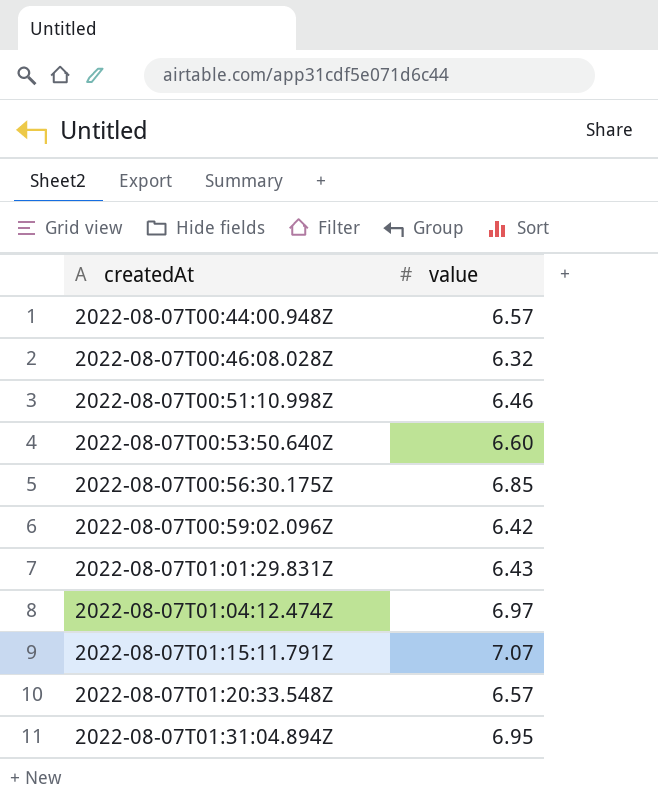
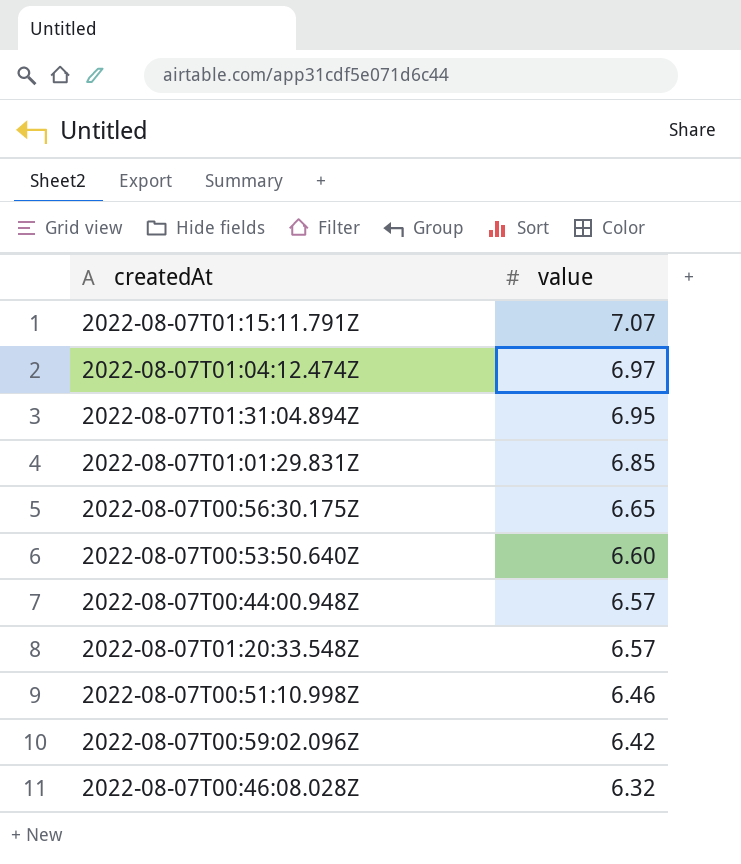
row order: createdAt ascending -> value descending
2022-08-07T01:01:29.831Z | value: 6.43 -> 6.85
2022-08-07T00:56:30.175Z | value: 6.85 -> 6.65

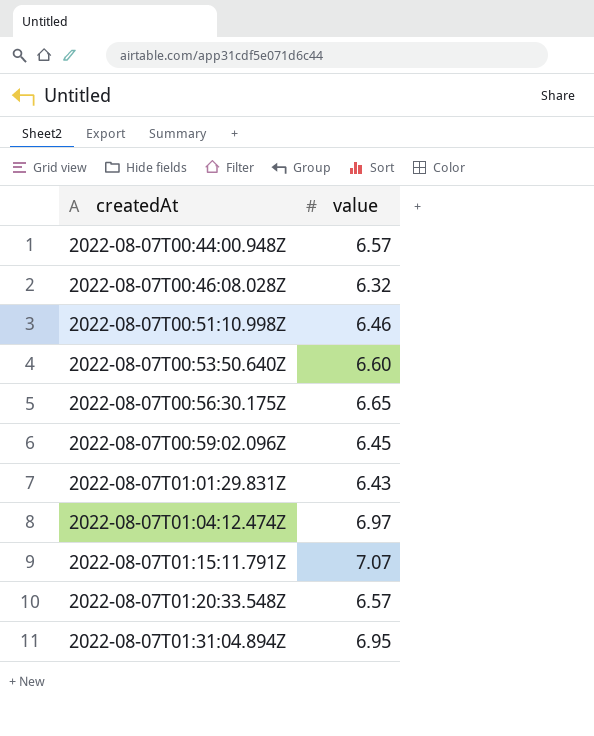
row order: value descending -> createdAt ascending
2022-08-07T00:59:02.096Z | value: 6.42 -> 6.45
2022-08-07T01:01:29.831Z | value: 6.85 -> 6.43

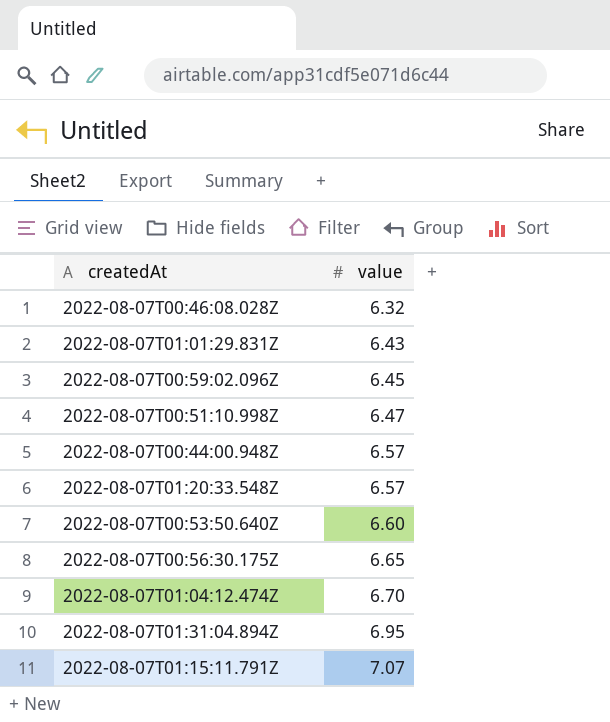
row order: createdAt ascending -> value ascending
2022-08-07T00:51:10.998Z | value: 6.46 -> 6.47
2022-08-07T01:04:12.474Z | value: 6.97 -> 6.70

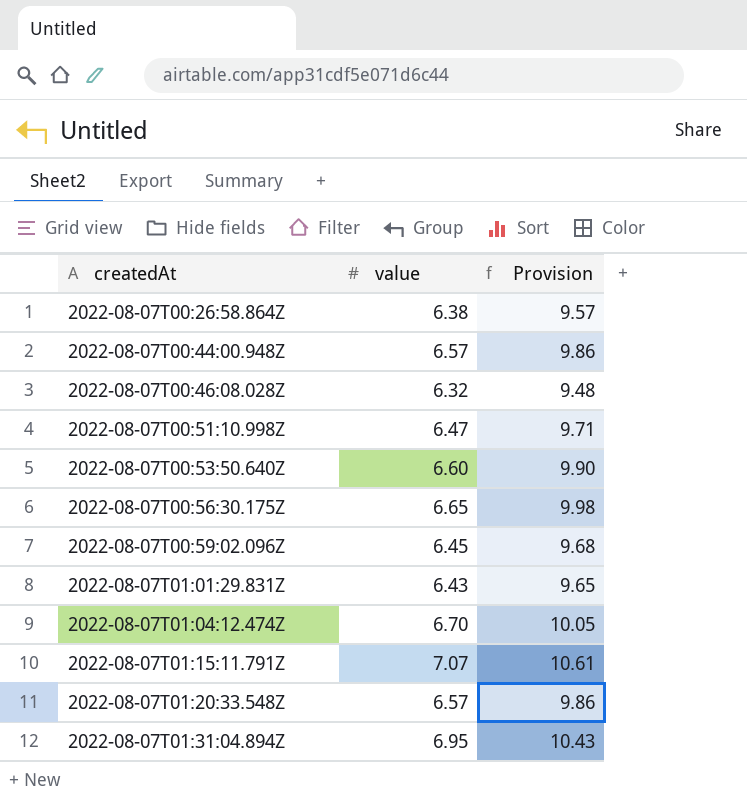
row order: value ascending -> createdAt ascending
column Provision | formula: none -> [value] * 1.5
row 2022-08-07T00:26:58.864Z: none -> 6.38 | 9.57

